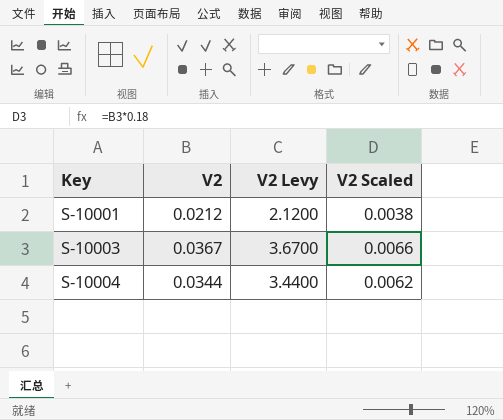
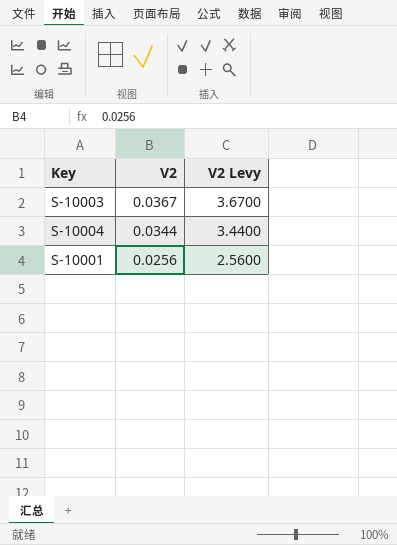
row order: Key ascending -> V2 descending
column V2 Scaled | formula: [V2] * 0.18 -> none
S-10001 | V2: 0.0212 -> 0.0256
S-10001 | V2 Levy: 2.1200 -> 2.5600

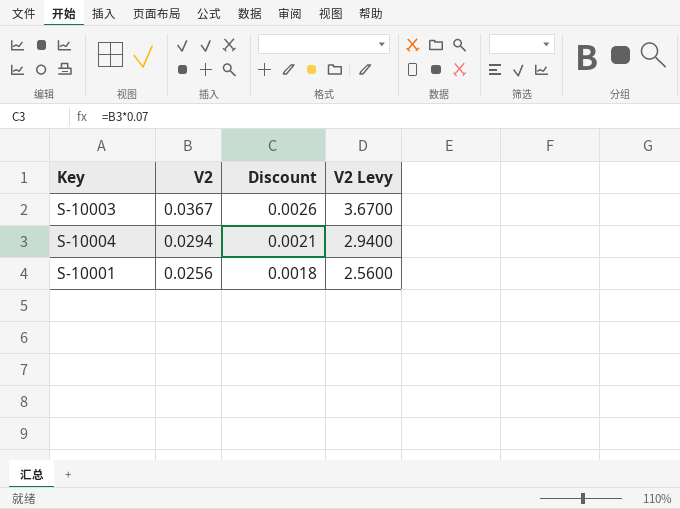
column Discount | formula: none -> [V2] * 0.07
S-10004 | V2: 0.0344 -> 0.0294
S-10004 | V2 Levy: 3.4400 -> 2.9400

